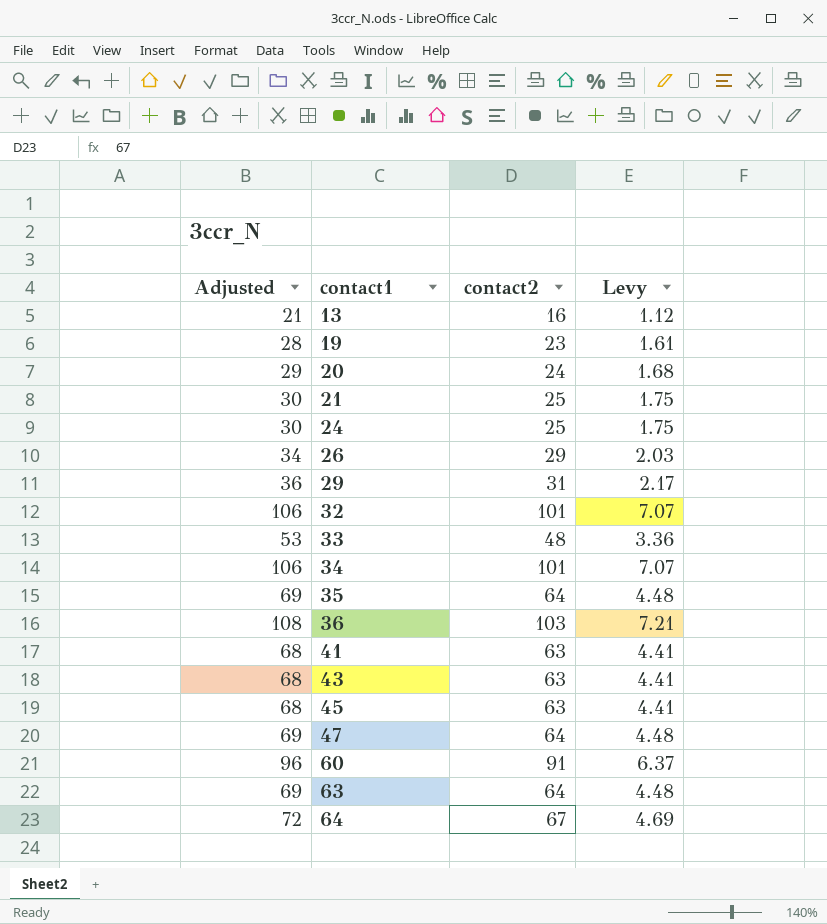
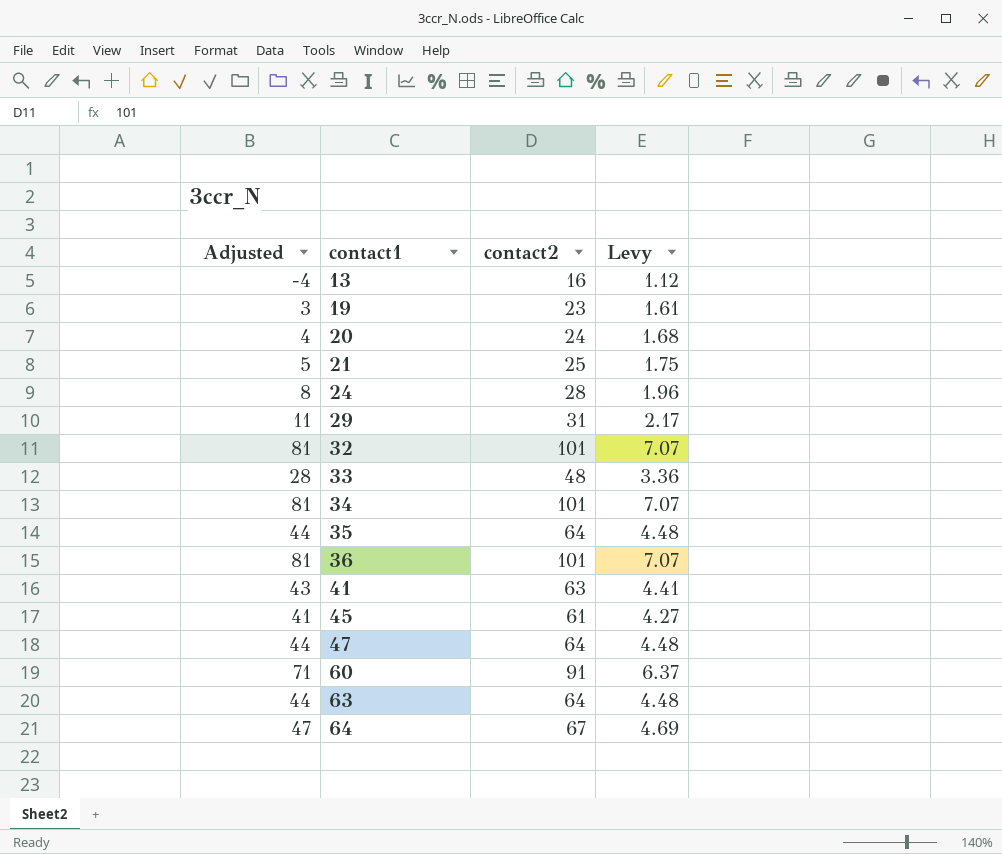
column Adjusted | formula: [contact2] + 5 -> [contact2] - 20
row 26: 34 | 29 | 2.03 -> none
row 43: 68 | 63 | 4.41 -> none
24 | contact2: 25 -> 28
24 | Levy: 1.75 -> 1.96
36 | contact2: 103 -> 101
36 | Levy: 7.21 -> 7.07
45 | contact2: 63 -> 61
45 | Levy: 4.41 -> 4.27

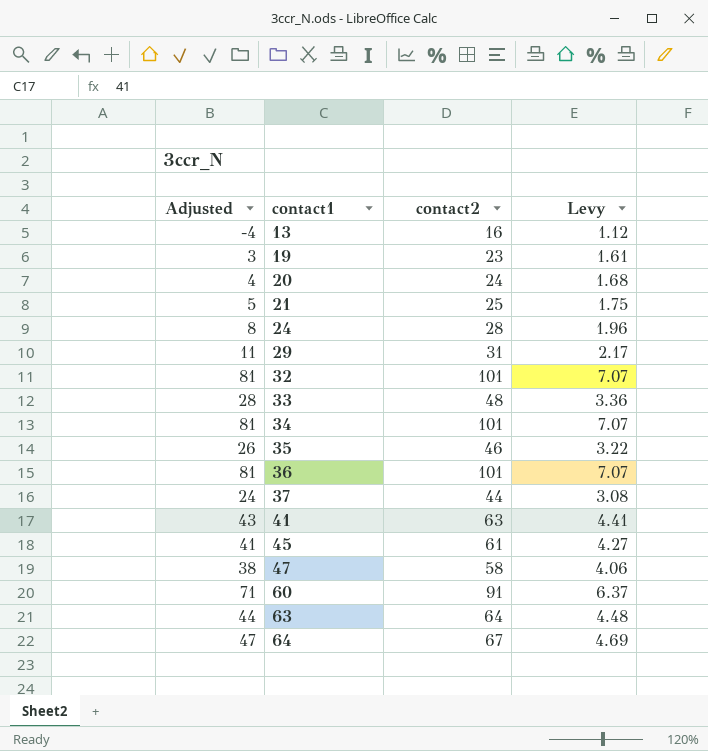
35 | Adjusted: 44 -> 26
35 | contact2: 64 -> 46
35 | Levy: 4.48 -> 3.22
row 37: none -> 24 | 44 | 3.08
47 | Adjusted: 44 -> 38
47 | contact2: 64 -> 58
47 | Levy: 4.48 -> 4.06

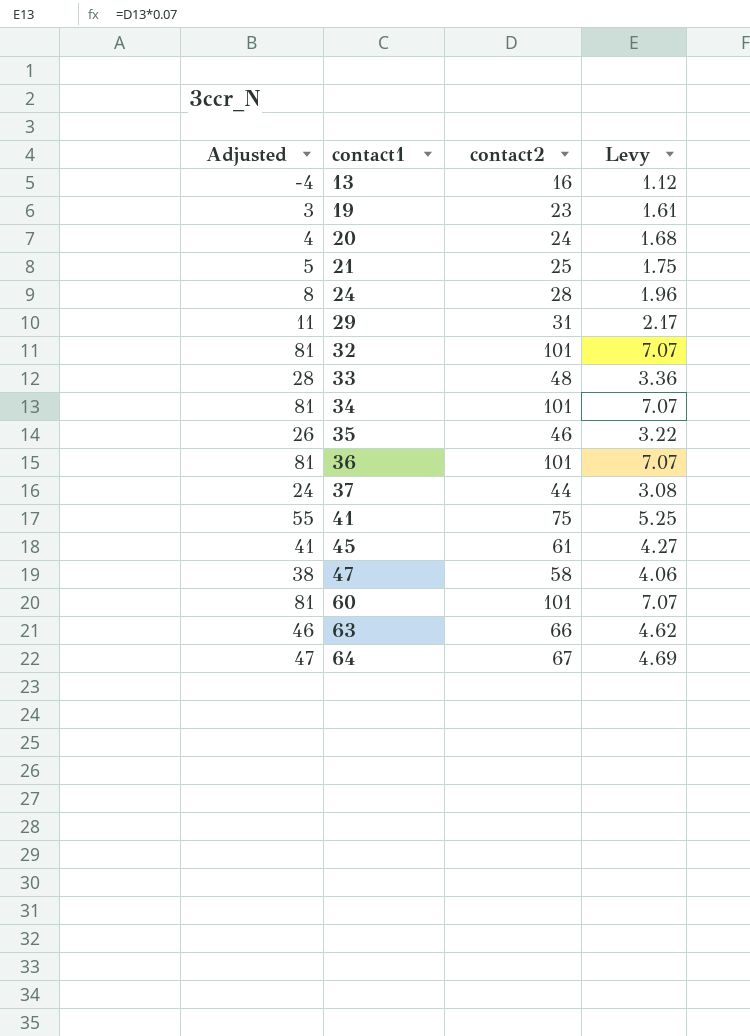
41 | Adjusted: 43 -> 55
41 | contact2: 63 -> 75
41 | Levy: 4.41 -> 5.25
60 | Adjusted: 71 -> 81
60 | contact2: 91 -> 101
60 | Levy: 6.37 -> 7.07
63 | Adjusted: 44 -> 46
63 | contact2: 64 -> 66
63 | Levy: 4.48 -> 4.62

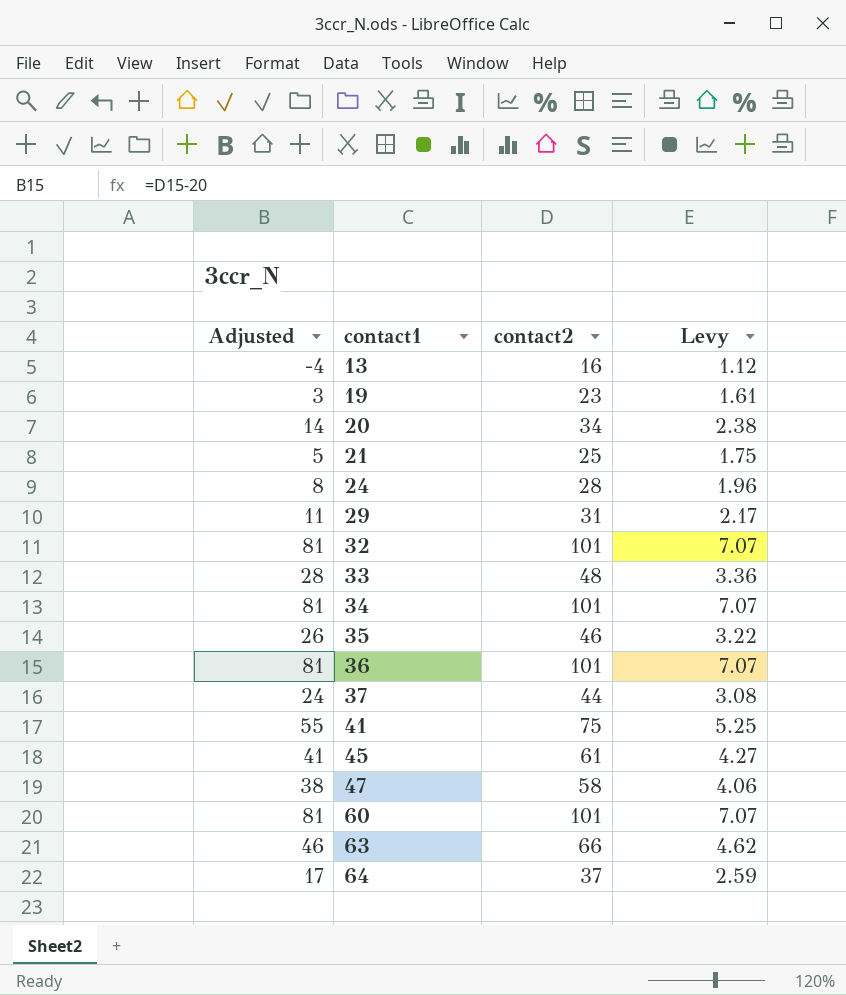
20 | Adjusted: 4 -> 14
20 | contact2: 24 -> 34
20 | Levy: 1.68 -> 2.38
64 | Adjusted: 47 -> 17
64 | contact2: 67 -> 37
64 | Levy: 4.69 -> 2.59

